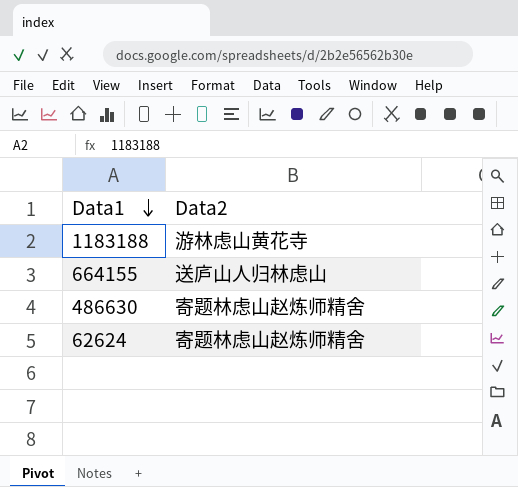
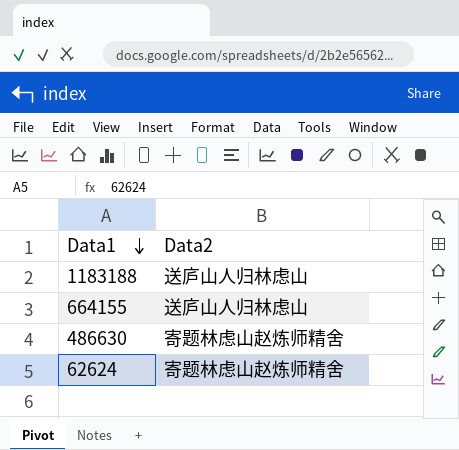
1183188 | Data2: 游林虑山黄花寺 -> 送庐山人归林虑山

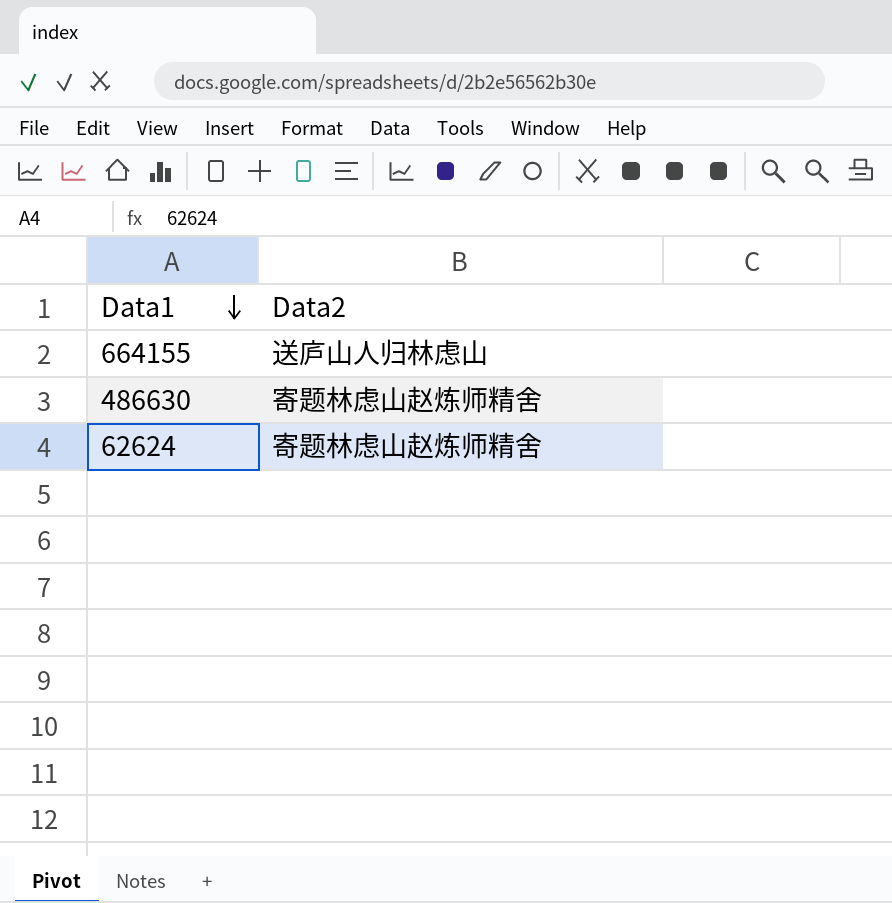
row 1183188: 送庐山人归林虑山 -> none

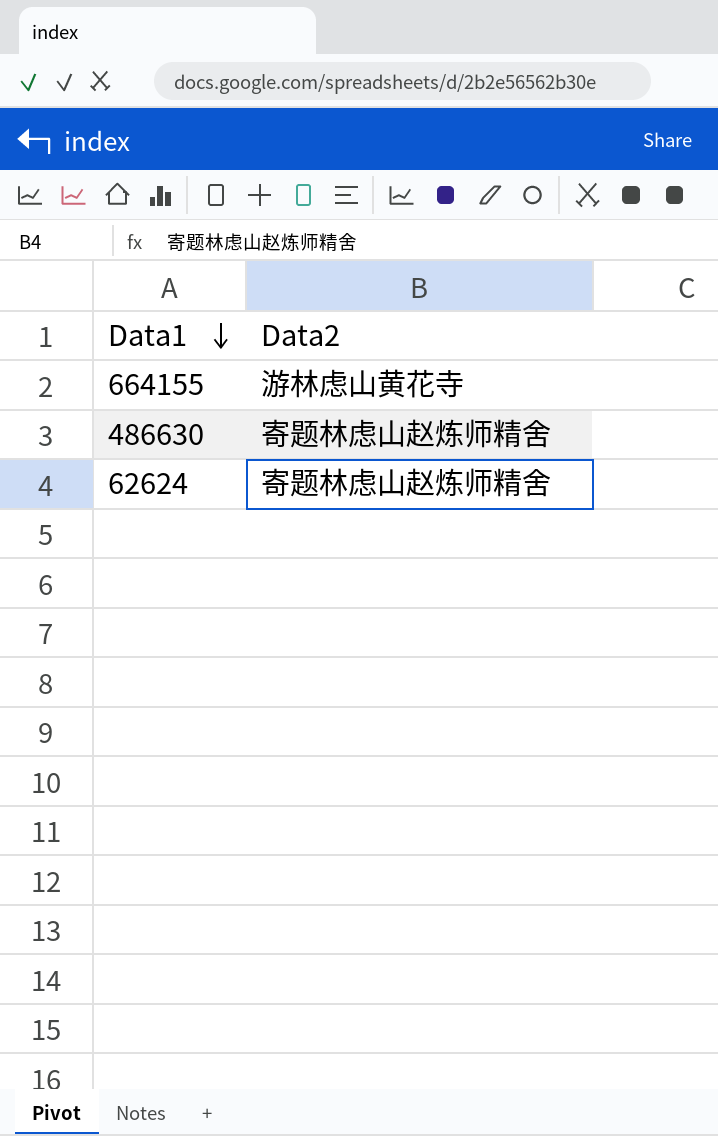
664155 | Data2: 送庐山人归林虑山 -> 游林虑山黄花寺

